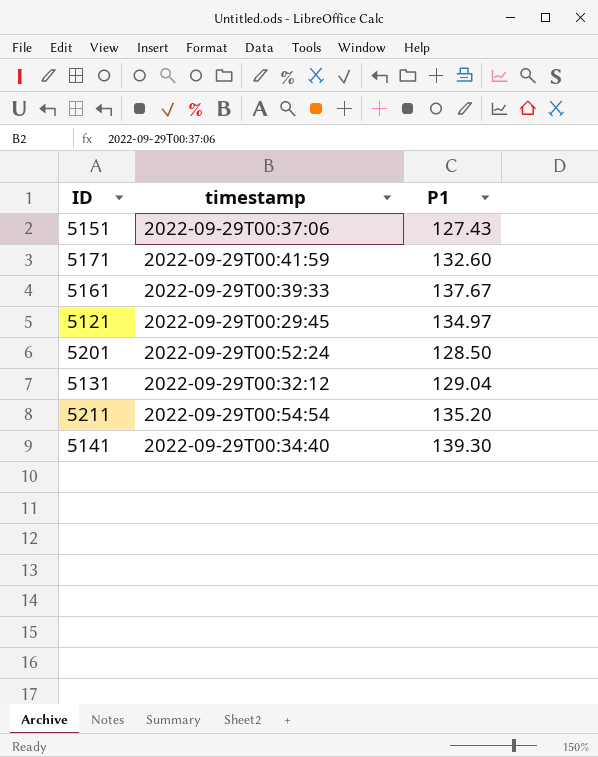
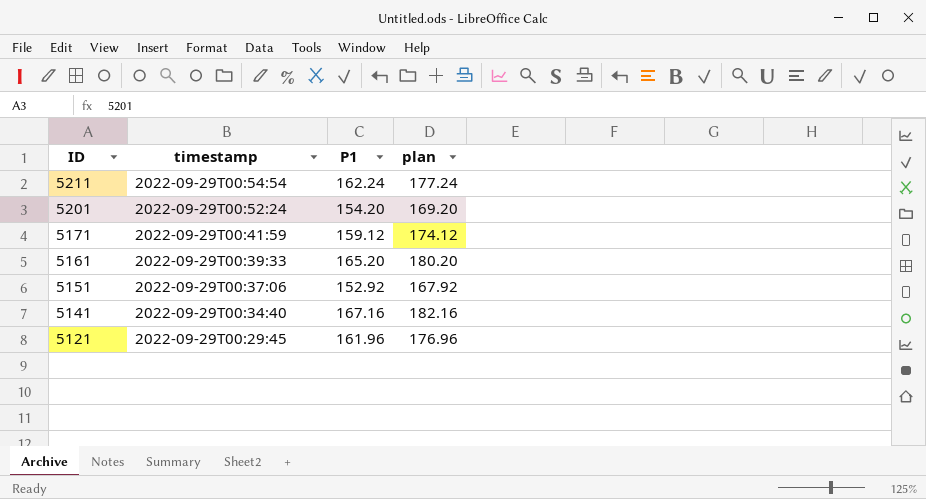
row order: none -> ID descending
column plan | formula: none -> [P1] + 15
row 5131: 2022-09-29T00:32:12 | 129.04 -> none
5211 | P1: 135.20 -> 162.24
5201 | P1: 128.50 -> 154.20
5171 | P1: 132.60 -> 159.12
5161 | P1: 137.67 -> 165.20
5151 | P1: 127.43 -> 152.92
5141 | P1: 139.30 -> 167.16
5121 | P1: 134.97 -> 161.96

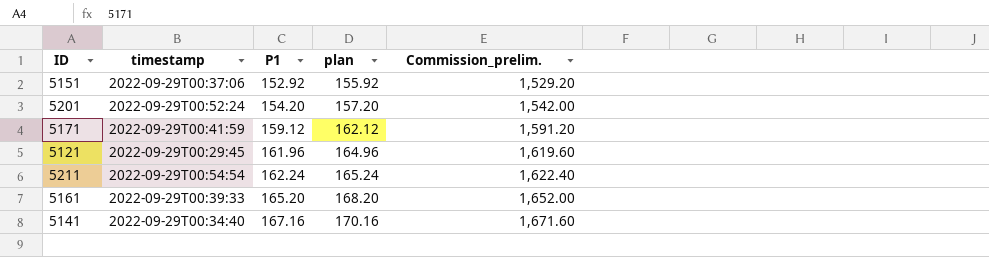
row order: ID descending -> P1 ascending
column plan | formula: [P1] + 15 -> [P1] + 3
column Commission_prelim. | formula: none -> [P1] * 10

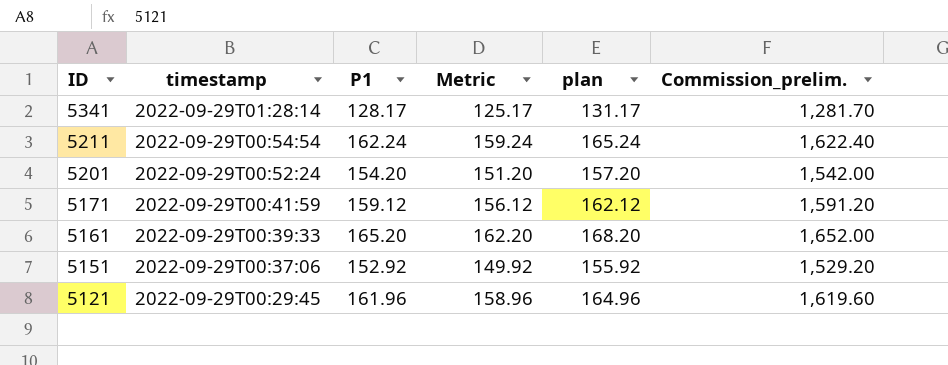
row order: P1 ascending -> ID descending
column Metric | formula: none -> [P1] - 3
row 5141: 2022-09-29T00:34:40 | 167.16 | 170.16 | 1,671.60 -> none
row 5341: none -> 2022-09-29T01:28:14 | 128.17 | 125.17 | 131.17 | 1,281.70

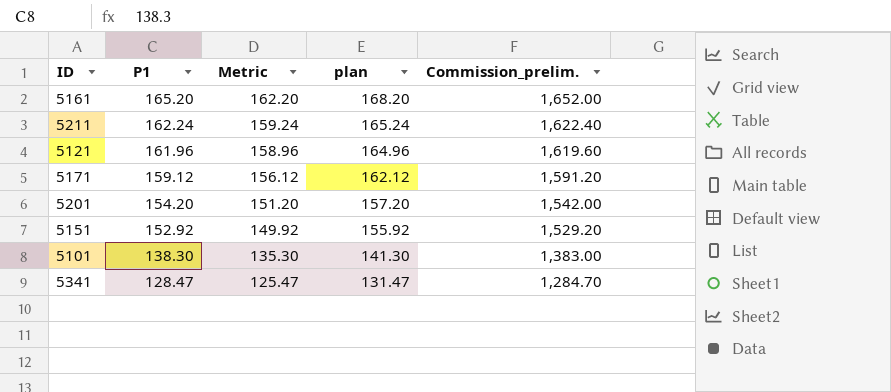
row order: ID descending -> P1 descending
column timestamp | position: 2 -> none
row 5101: none -> 138.30 | 135.30 | 141.30 | 1,383.00
5341 | P1: 128.17 -> 128.47
5341 | Metric: 125.17 -> 125.47
5341 | plan: 131.17 -> 131.47
5341 | Commission_prelim.: 1,281.70 -> 1,284.70

